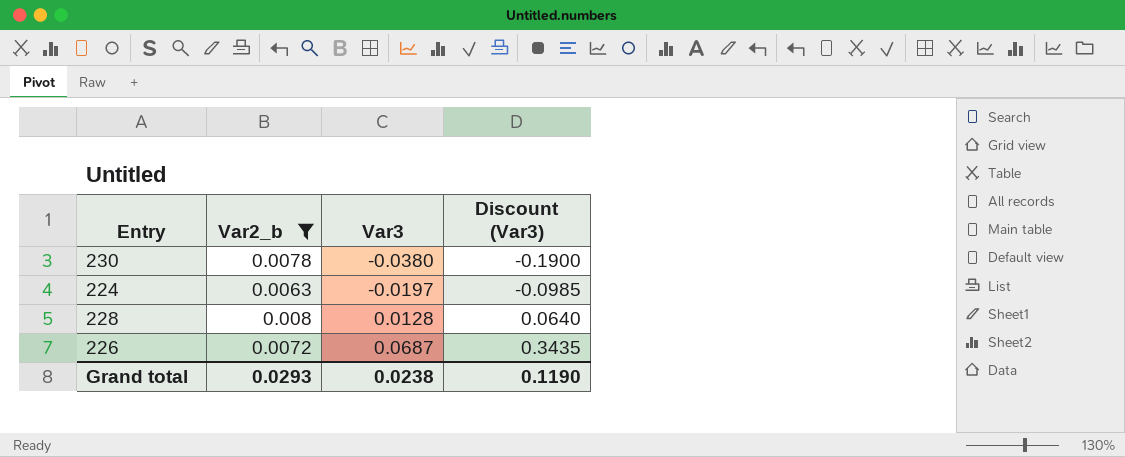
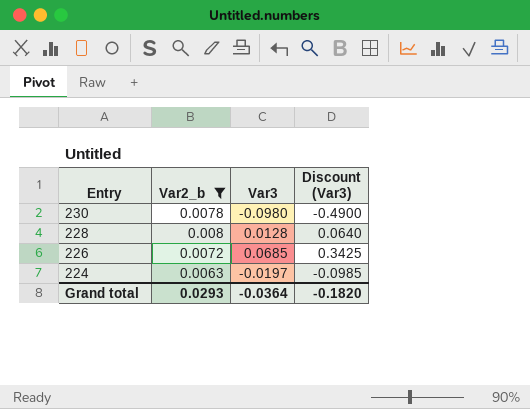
row order: Var3 ascending -> Entry descending
230 | Var3: -0.0380 -> -0.0980
230 | Discount (Var3): -0.1900 -> -0.4900
226 | Var3: 0.0687 -> 0.0685
226 | Discount (Var3): 0.3435 -> 0.3425
Grand total | Var3: 0.0238 -> -0.0364
Grand total | Discount (Var3): 0.1190 -> -0.1820

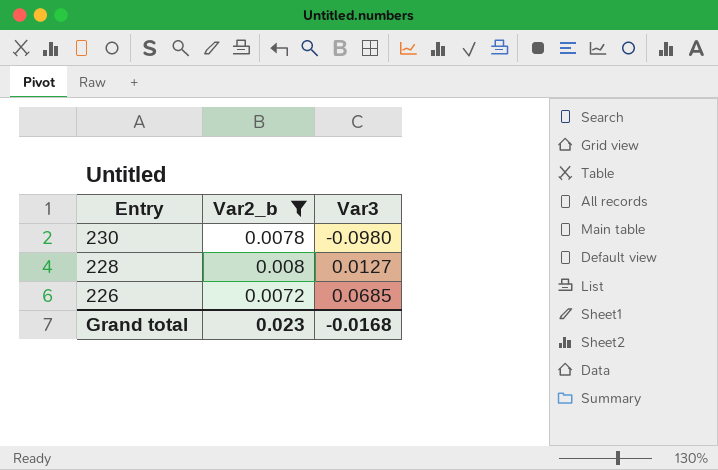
column Discount (Var3) | formula: [Var3] * 5 -> none
row 224: 0.0063 | -0.0197 | -0.0985 -> none
228 | Var3: 0.0128 -> 0.0127
Grand total | Var2_b: 0.0293 -> 0.023
Grand total | Var3: -0.0364 -> -0.0168

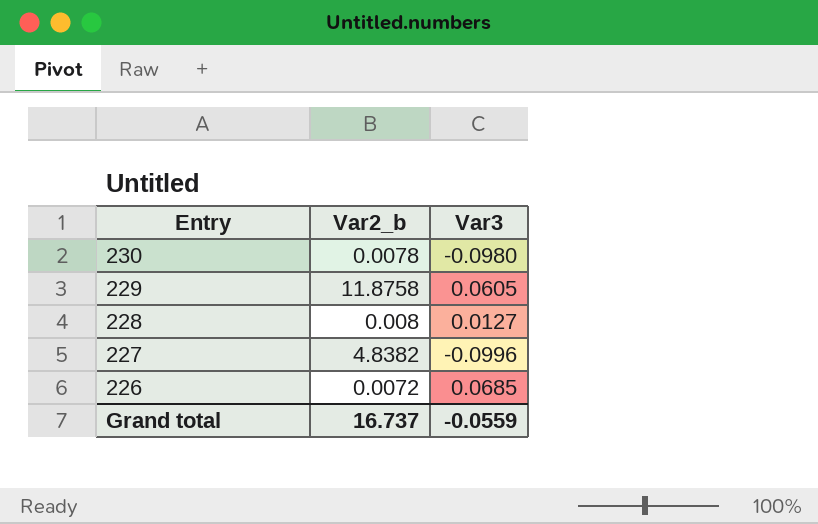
filter: Var2_b <= 0.008 -> none
Grand total | Var2_b: 0.023 -> 16.737
Grand total | Var3: -0.0168 -> -0.0559

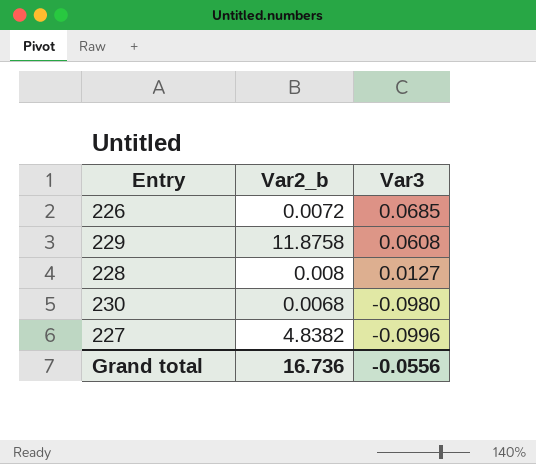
row order: Entry descending -> Var3 descending
229 | Var3: 0.0605 -> 0.0608
230 | Var2_b: 0.0078 -> 0.0068
Grand total | Var2_b: 16.737 -> 16.736
Grand total | Var3: -0.0559 -> -0.0556

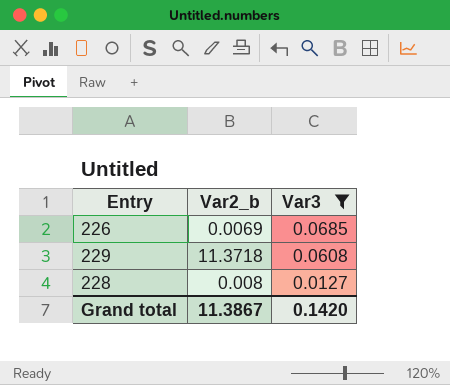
filter: none -> Var3 >= 0.0127
226 | Var2_b: 0.0072 -> 0.0069
229 | Var2_b: 11.8758 -> 11.3718
Grand total | Var2_b: 16.736 -> 11.3867
Grand total | Var3: -0.0556 -> 0.1420

